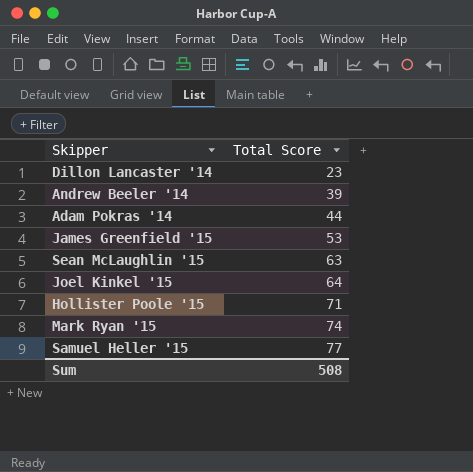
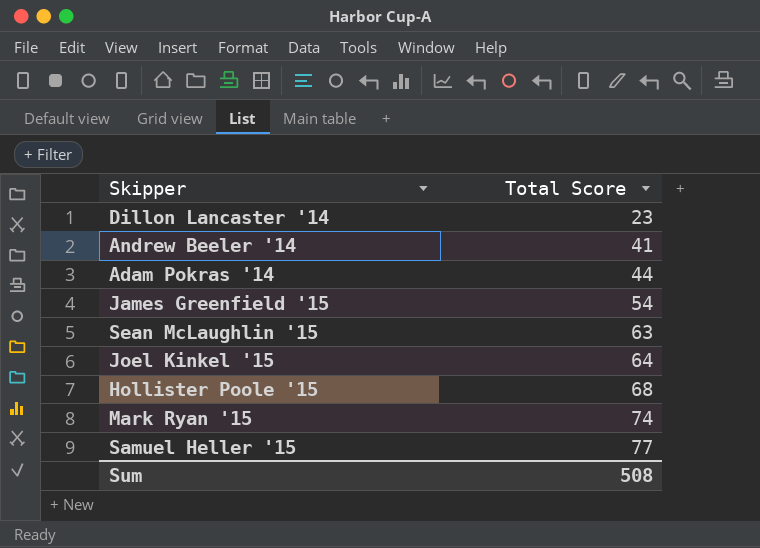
Andrew Beeler '14 | Total Score: 39 -> 41
James Greenfield '15 | Total Score: 53 -> 54
Hollister Poole '15 | Total Score: 71 -> 68

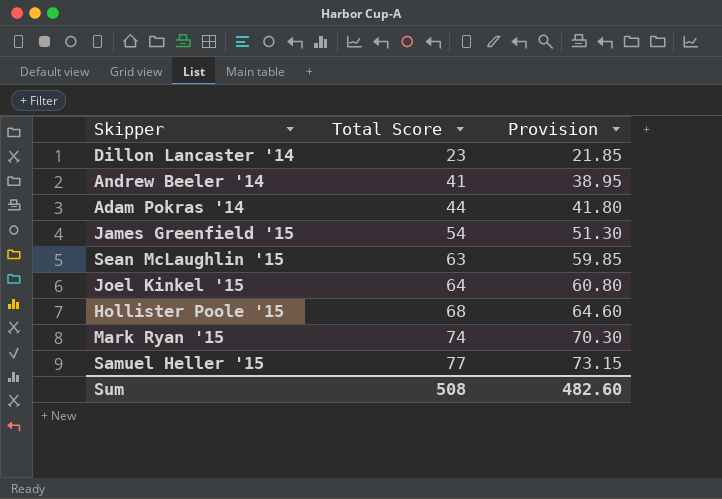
column Provision | formula: none -> [Total Score] * 0.95

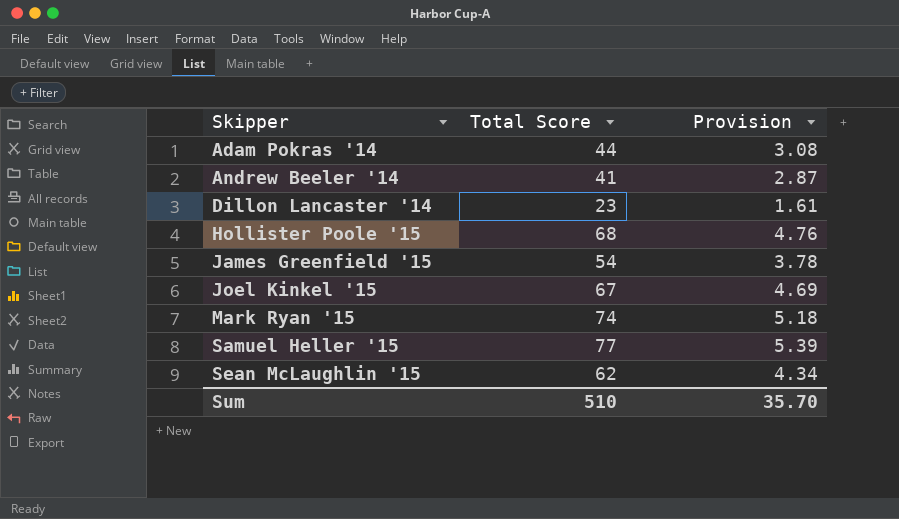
row order: Total Score ascending -> Skipper ascending
column Provision | formula: [Total Score] * 0.95 -> [Total Score] * 0.07
Joel Kinkel '15 | Total Score: 64 -> 67
Sean McLaughlin '15 | Total Score: 63 -> 62
Sum | Total Score: 508 -> 510
Sum | Provision: 482.60 -> 35.70

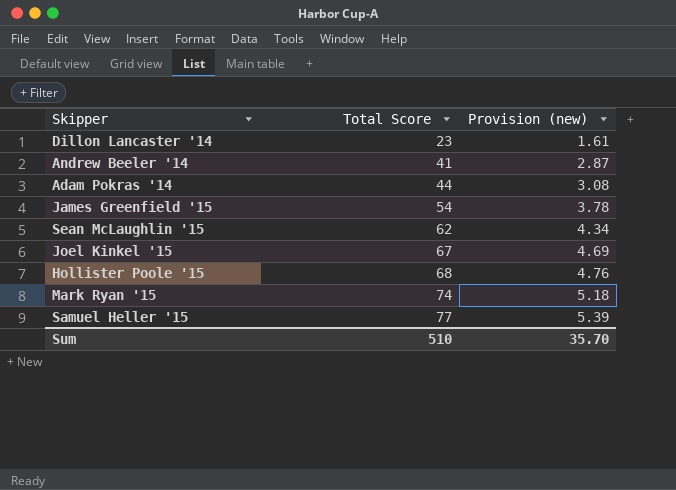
row order: Skipper ascending -> Total Score ascending
column name: Provision -> Provision (new)

